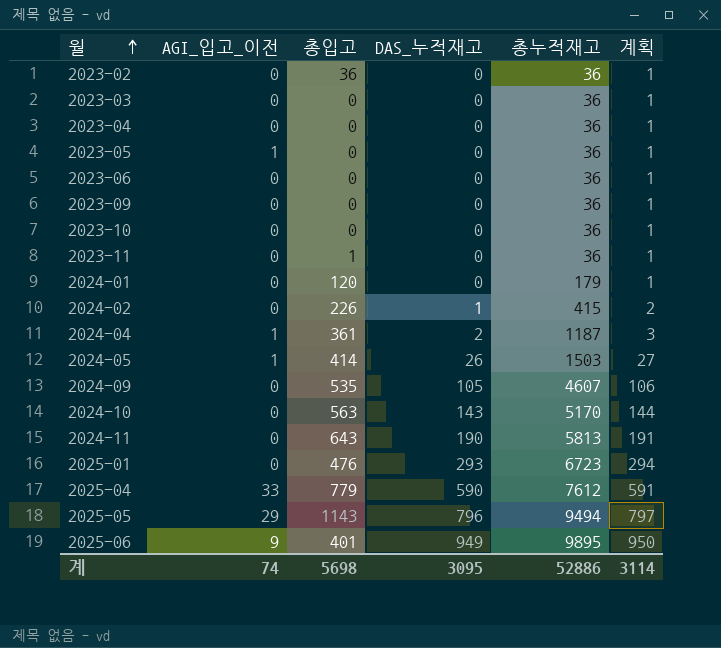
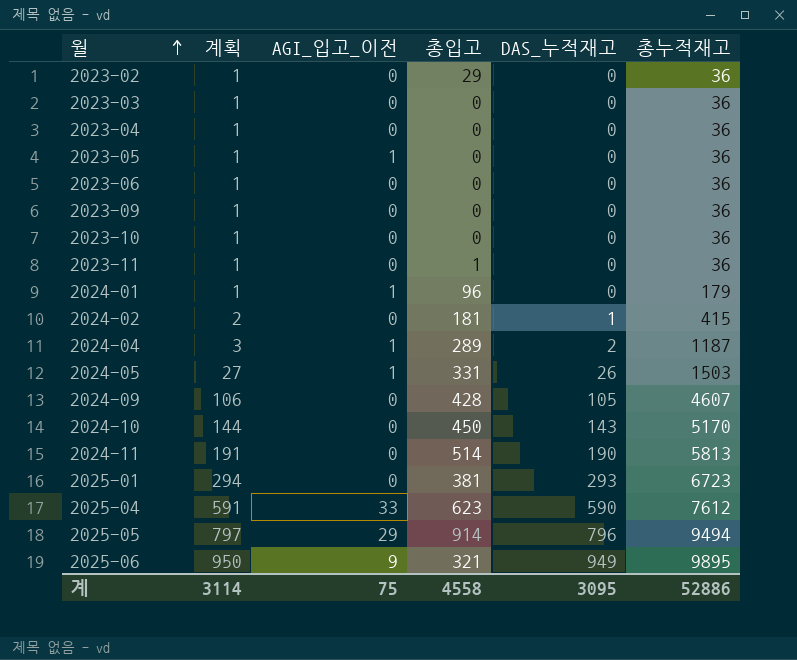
column 계획 | position: 6 -> 2
2023-02 | 총입고: 36 -> 29
2024-01 | AGI_입고_이전: 0 -> 1
2024-01 | 총입고: 120 -> 96
2024-02 | 총입고: 226 -> 181
2024-04 | 총입고: 361 -> 289
2024-05 | 총입고: 414 -> 331
2024-09 | 총입고: 535 -> 428
2024-10 | 총입고: 563 -> 450
2024-11 | 총입고: 643 -> 514
2025-01 | 총입고: 476 -> 381
2025-04 | 총입고: 779 -> 623
2025-05 | 총입고: 1143 -> 914
2025-06 | 총입고: 401 -> 321
계 | AGI_입고_이전: 74 -> 75
계 | 총입고: 5698 -> 4558

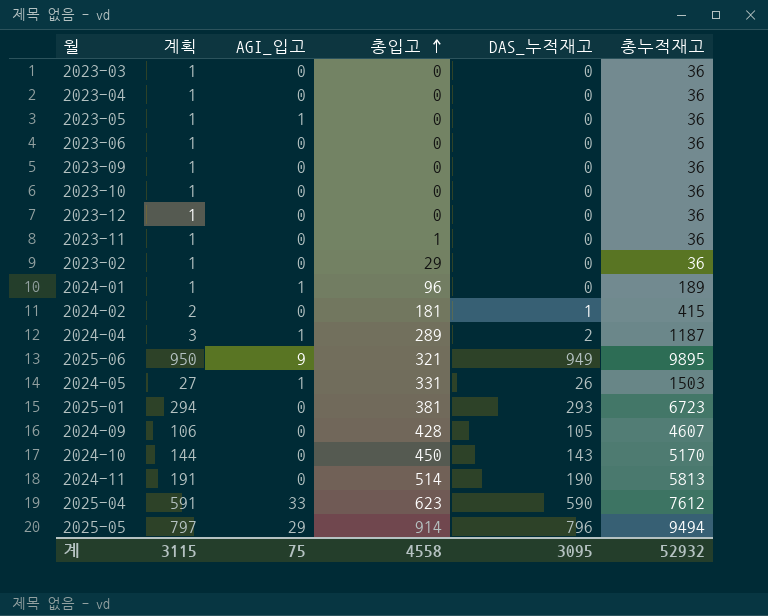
row order: 월 ascending -> 총입고 ascending
column name: AGI_입고_이전 -> AGI_입고
row 2023-12: none -> 1 | 0 | 0 | 0 | 36
2024-01 | 총누적재고: 179 -> 189
계 | 계획: 3114 -> 3115
계 | 총누적재고: 52886 -> 52932

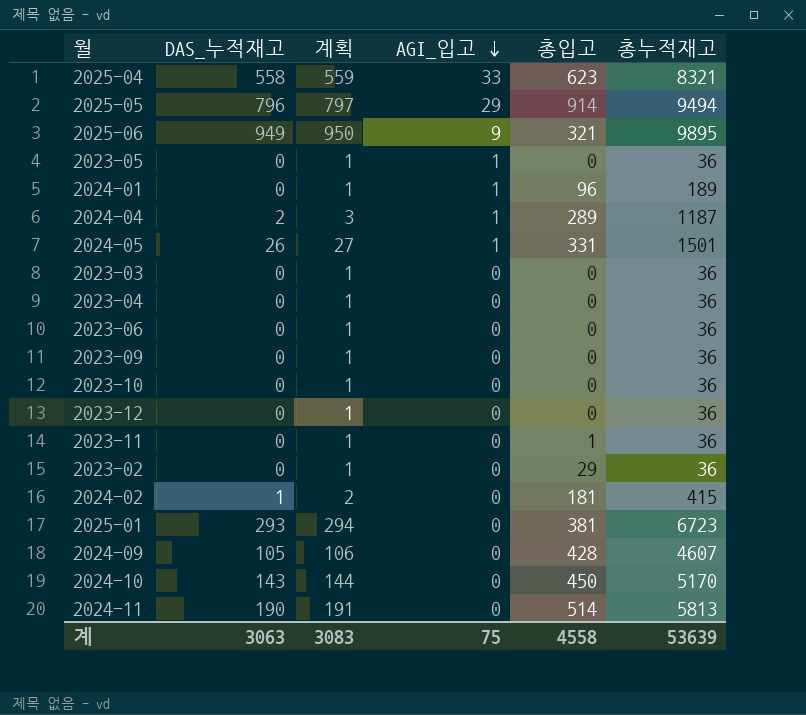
row order: 총입고 ascending -> AGI_입고 descending
column DAS_누적재고 | position: 5 -> 2
2025-04 | DAS_누적재고: 590 -> 558
2025-04 | 계획: 591 -> 559
2025-04 | 총누적재고: 7612 -> 8321
2024-05 | 총누적재고: 1503 -> 1501
계 | DAS_누적재고: 3095 -> 3063
계 | 계획: 3115 -> 3083
계 | 총누적재고: 52932 -> 53639

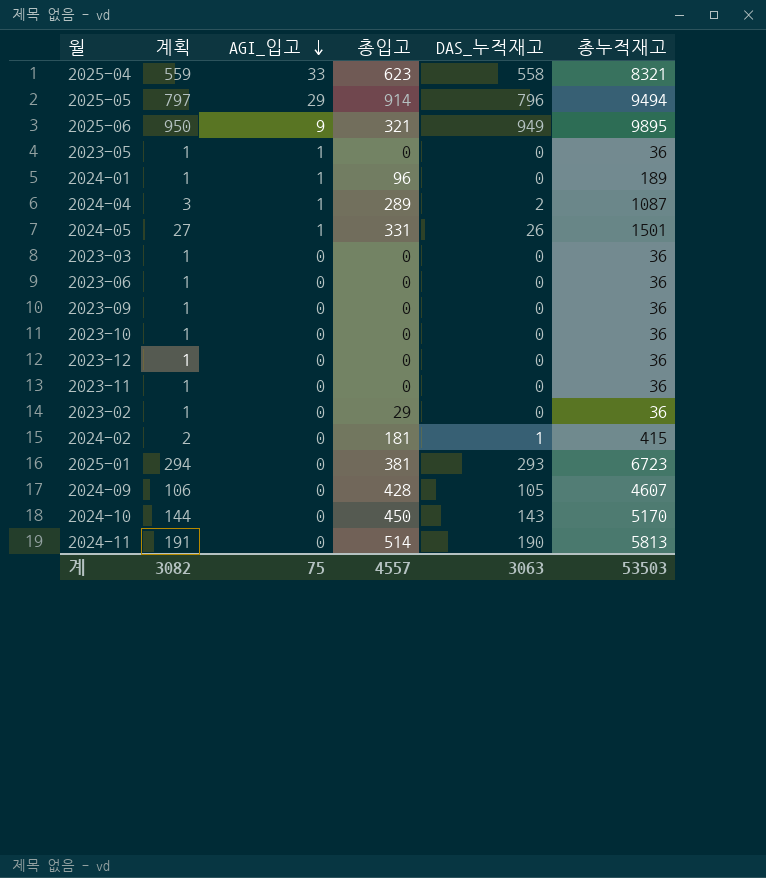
column DAS_누적재고 | position: 2 -> 5
row 2023-04: 0 | 1 | 0 | 0 | 36 -> none
2024-04 | 총누적재고: 1187 -> 1087
2023-11 | 총입고: 1 -> 0
계 | 계획: 3083 -> 3082
계 | 총입고: 4558 -> 4557
계 | 총누적재고: 53639 -> 53503

